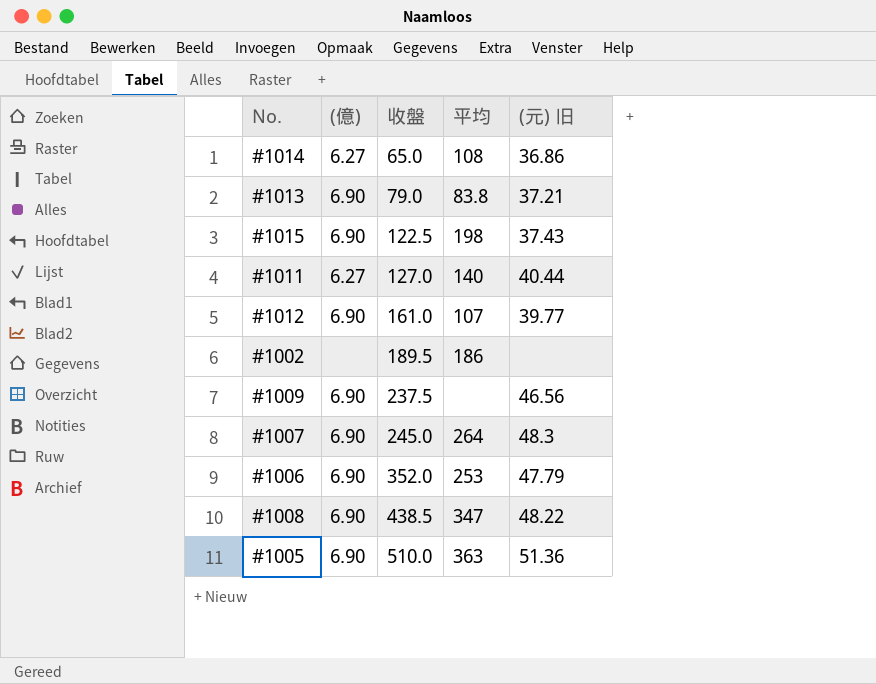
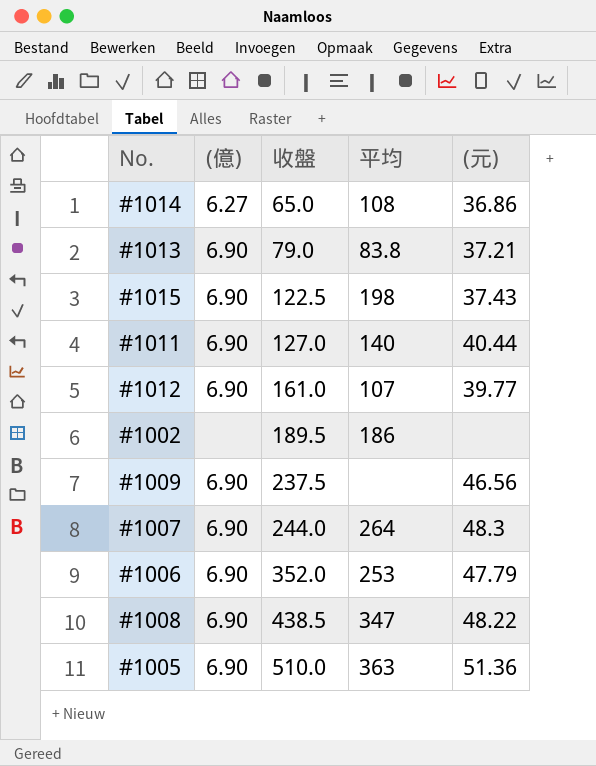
column name: (元) 旧 -> (元)
#1011 | (億): 6.27 -> 6.90
#1007 | 收盤: 245.0 -> 244.0

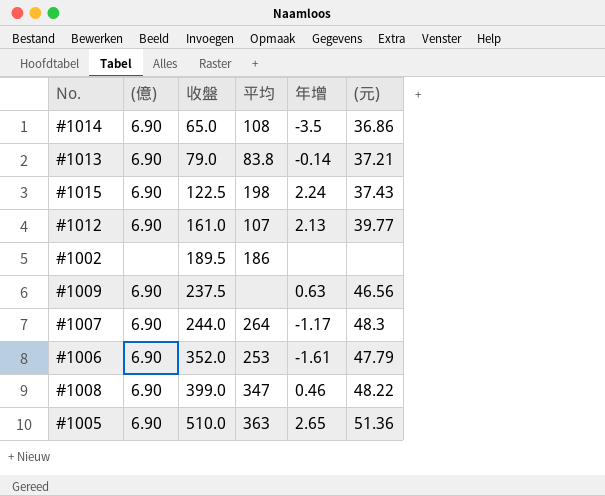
column 年增 | position: none -> 5
row #1011: 6.90 | 127.0 | 140 | 40.44 -> none
#1014 | (億): 6.27 -> 6.90
#1008 | 收盤: 438.5 -> 399.0

